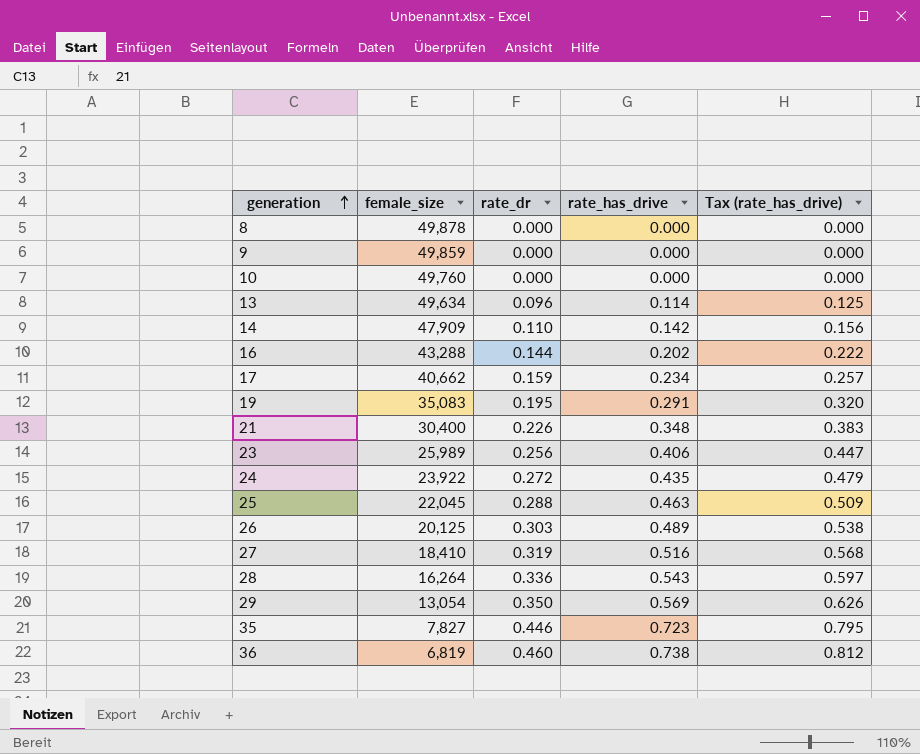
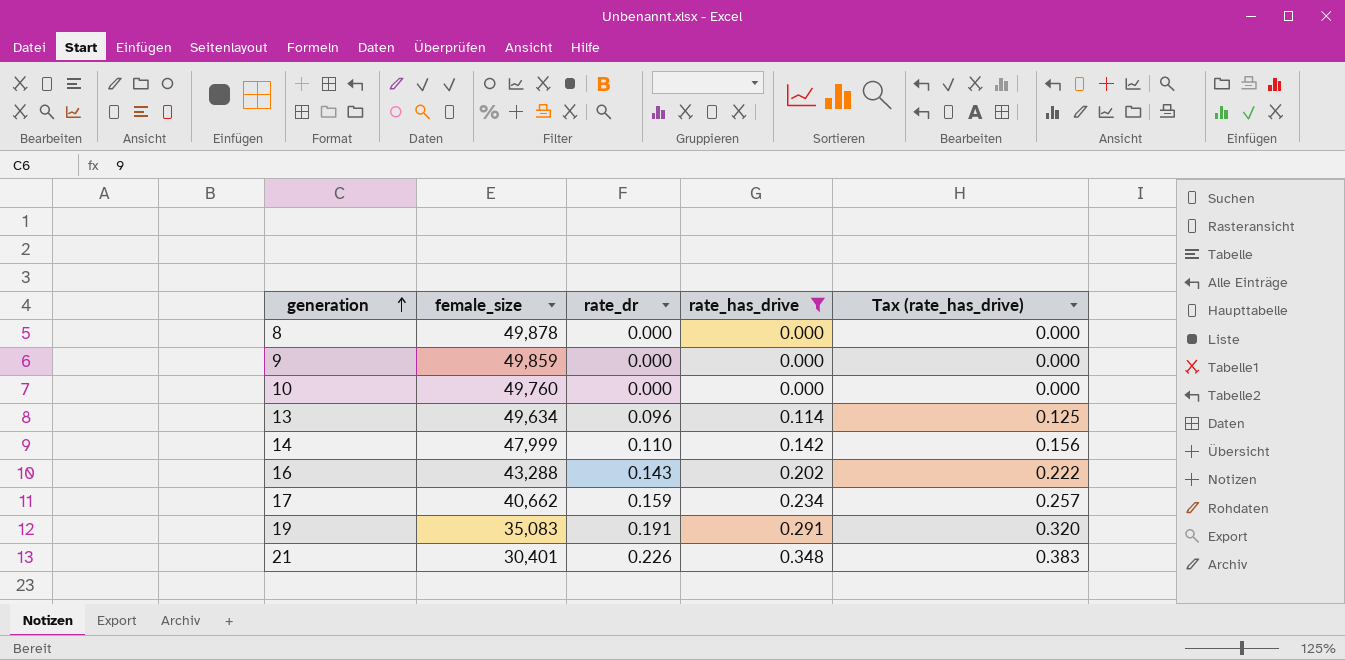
filter: none -> rate_has_drive <= 0.348
14 | female_size: 47,909 -> 47,999
16 | rate_dr: 0.144 -> 0.143
19 | rate_dr: 0.195 -> 0.191
21 | female_size: 30,400 -> 30,401

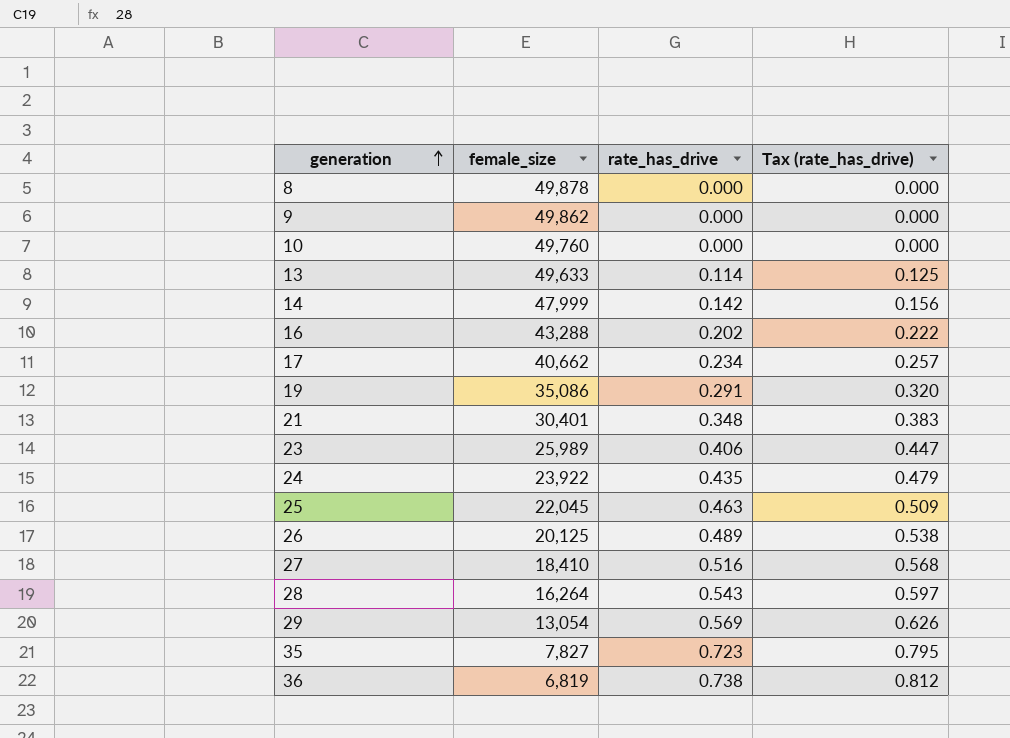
filter: rate_has_drive <= 0.348 -> none
column rate_dr | position: 3 -> none
9 | female_size: 49,859 -> 49,862
13 | female_size: 49,634 -> 49,633
19 | female_size: 35,083 -> 35,086

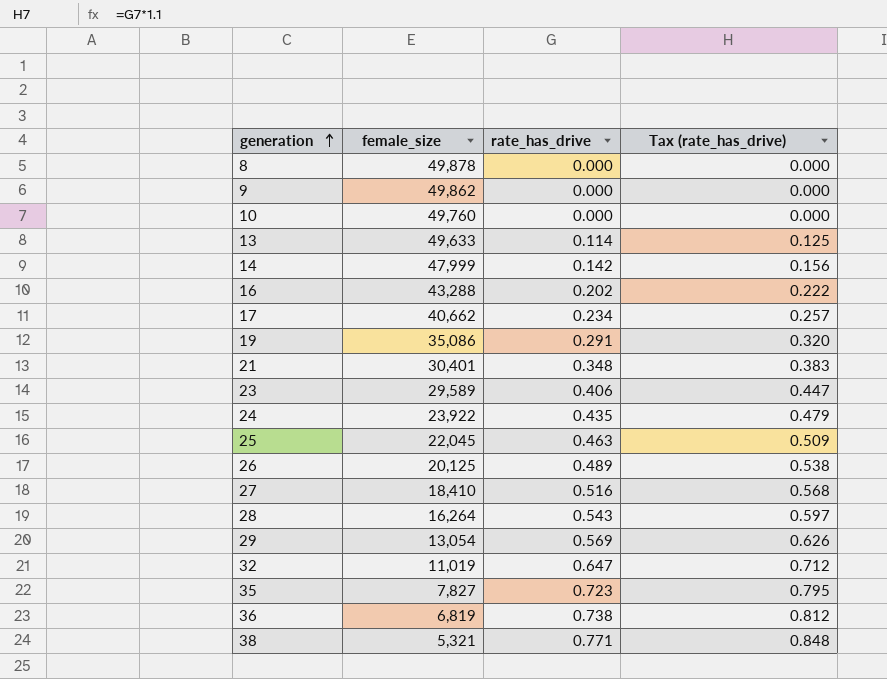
23 | female_size: 25,989 -> 29,589
row 32: none -> 11,019 | 0.647 | 0.712
row 38: none -> 5,321 | 0.771 | 0.848

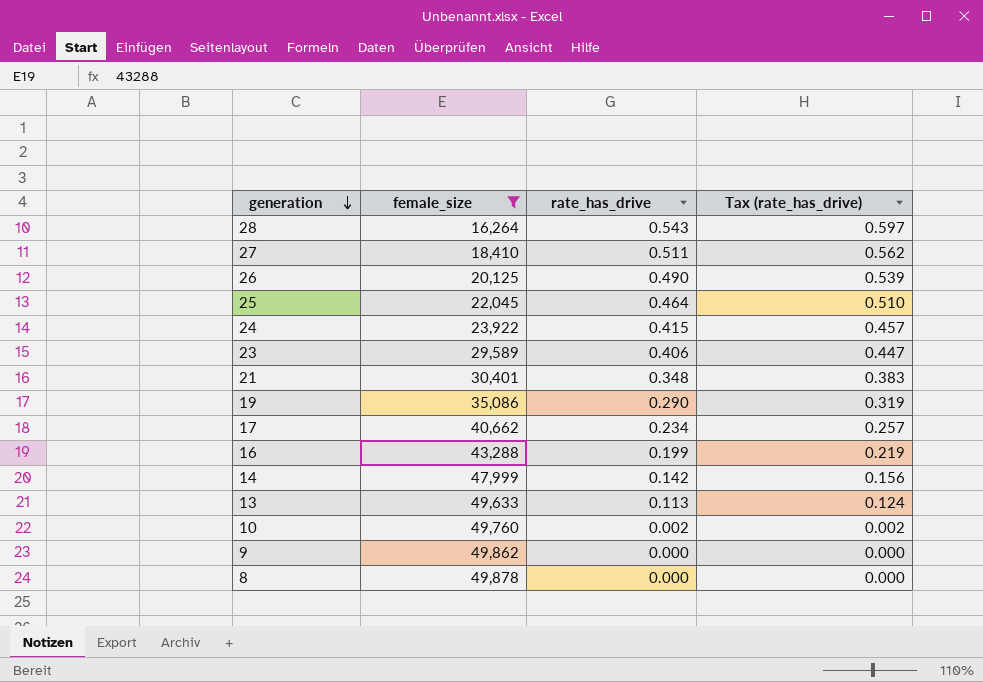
filter: none -> female_size >= 16,264
row order: generation ascending -> generation descending
27 | rate_has_drive: 0.516 -> 0.511
27 | Tax (rate_has_drive): 0.568 -> 0.562
26 | rate_has_drive: 0.489 -> 0.490
26 | Tax (rate_has_drive): 0.538 -> 0.539
25 | rate_has_drive: 0.463 -> 0.464
25 | Tax (rate_has_drive): 0.509 -> 0.510
24 | rate_has_drive: 0.435 -> 0.415
24 | Tax (rate_has_drive): 0.479 -> 0.457
19 | rate_has_drive: 0.291 -> 0.290
19 | Tax (rate_has_drive): 0.320 -> 0.319
16 | rate_has_drive: 0.202 -> 0.199
16 | Tax (rate_has_drive): 0.222 -> 0.219
13 | rate_has_drive: 0.114 -> 0.113
13 | Tax (rate_has_drive): 0.125 -> 0.124
10 | rate_has_drive: 0.000 -> 0.002
10 | Tax (rate_has_drive): 0.000 -> 0.002

